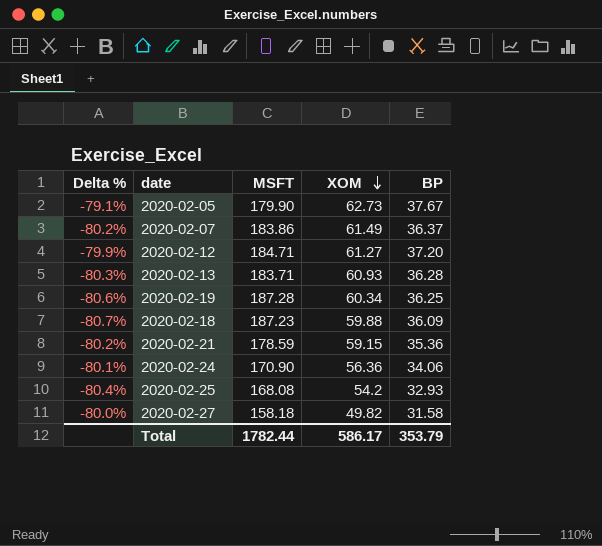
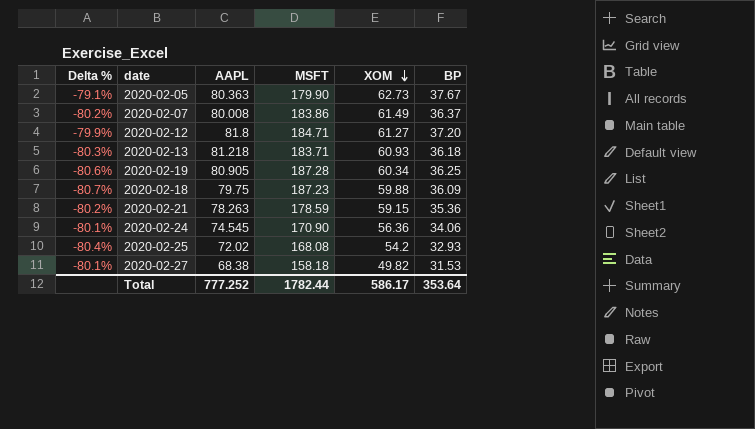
column AAPL | position: none -> 3
2020-02-13 | BP: 36.28 -> 36.18
2020-02-27 | Delta %: -80.0% -> -80.1%
2020-02-27 | BP: 31.58 -> 31.53
Total | BP: 353.79 -> 353.64

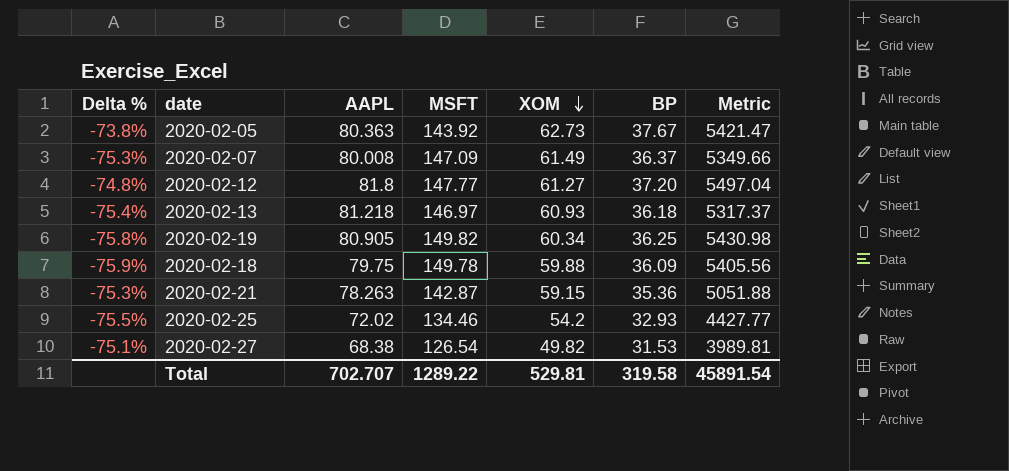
column Metric | formula: none -> [MSFT] * [BP]
row 2020-02-24: -80.1% | 74.545 | 170.90 | 56.36 | 34.06 -> none
2020-02-05 | Delta %: -79.1% -> -73.8%
2020-02-05 | MSFT: 179.90 -> 143.92
2020-02-07 | Delta %: -80.2% -> -75.3%
2020-02-07 | MSFT: 183.86 -> 147.09
2020-02-12 | Delta %: -79.9% -> -74.8%
2020-02-12 | MSFT: 184.71 -> 147.77
2020-02-13 | Delta %: -80.3% -> -75.4%
2020-02-13 | MSFT: 183.71 -> 146.97
2020-02-19 | Delta %: -80.6% -> -75.8%
2020-02-19 | MSFT: 187.28 -> 149.82
2020-02-18 | Delta %: -80.7% -> -75.9%
2020-02-18 | MSFT: 187.23 -> 149.78
2020-02-21 | Delta %: -80.2% -> -75.3%
2020-02-21 | MSFT: 178.59 -> 142.87
2020-02-25 | Delta %: -80.4% -> -75.5%
2020-02-25 | MSFT: 168.08 -> 134.46
2020-02-27 | Delta %: -80.1% -> -75.1%
2020-02-27 | MSFT: 158.18 -> 126.54
Total | AAPL: 777.252 -> 702.707
Total | MSFT: 1782.44 -> 1289.22
Total | XOM: 586.17 -> 529.81
Total | BP: 353.64 -> 319.58

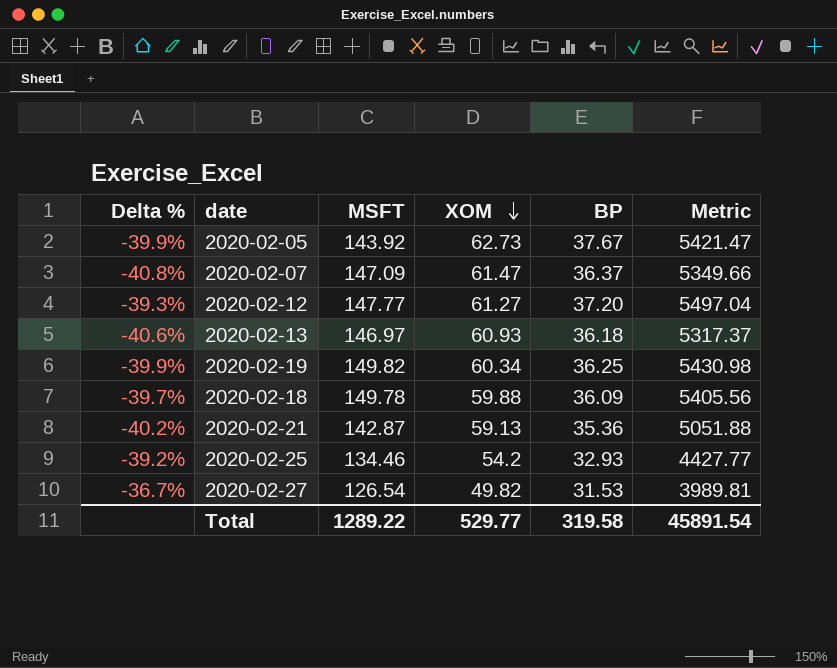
column AAPL | position: 3 -> none
column Delta % | formula: ([BP] - [MSFT]) / [MSFT] -> ([BP] - [XOM]) / [XOM]
2020-02-07 | XOM: 61.49 -> 61.47
2020-02-21 | XOM: 59.15 -> 59.13
Total | XOM: 529.81 -> 529.77

